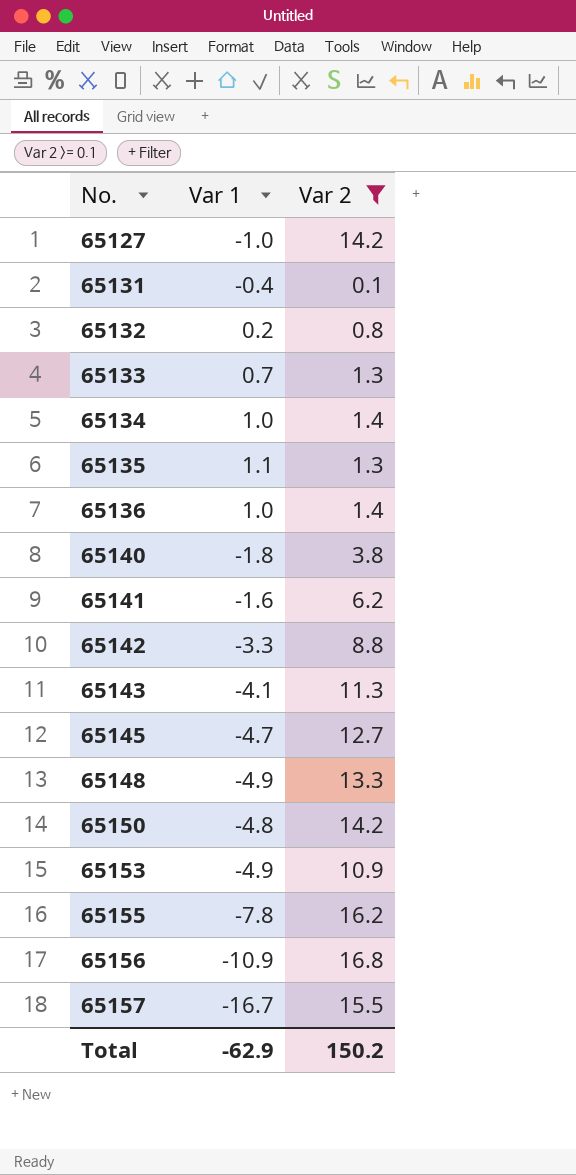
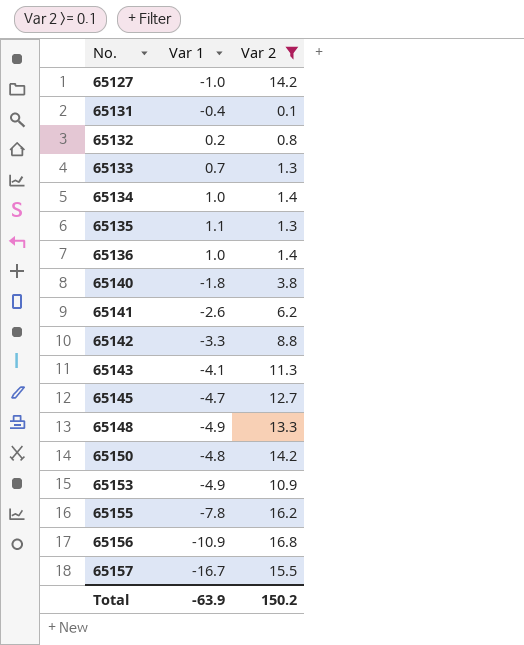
65141 | Var 1: -1.6 -> -2.6
Total | Var 1: -62.9 -> -63.9

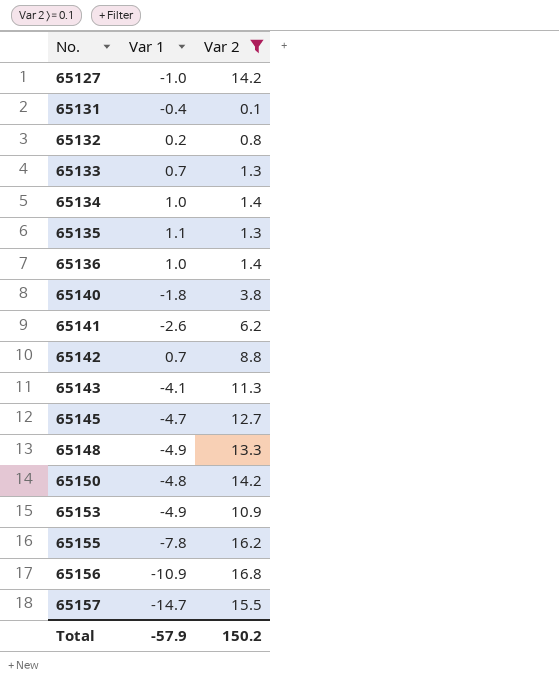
65142 | Var 1: -3.3 -> 0.7
65157 | Var 1: -16.7 -> -14.7
Total | Var 1: -63.9 -> -57.9

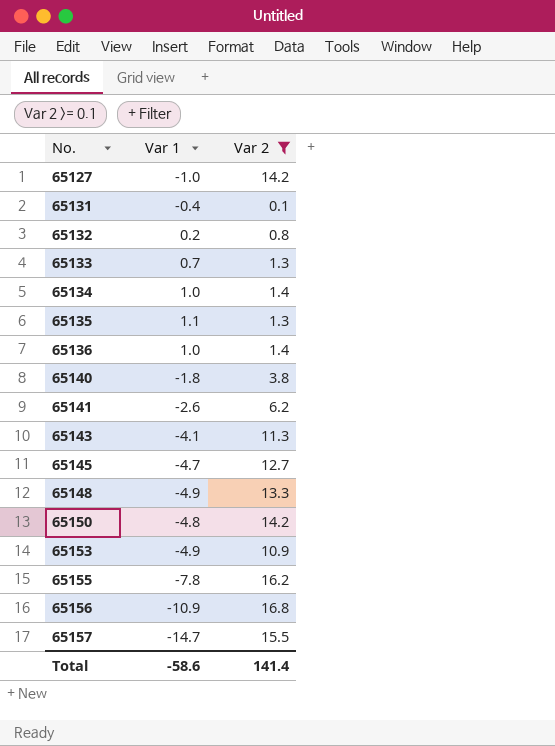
row 65142: 0.7 | 8.8 -> none
Total | Var 1: -57.9 -> -58.6
Total | Var 2: 150.2 -> 141.4

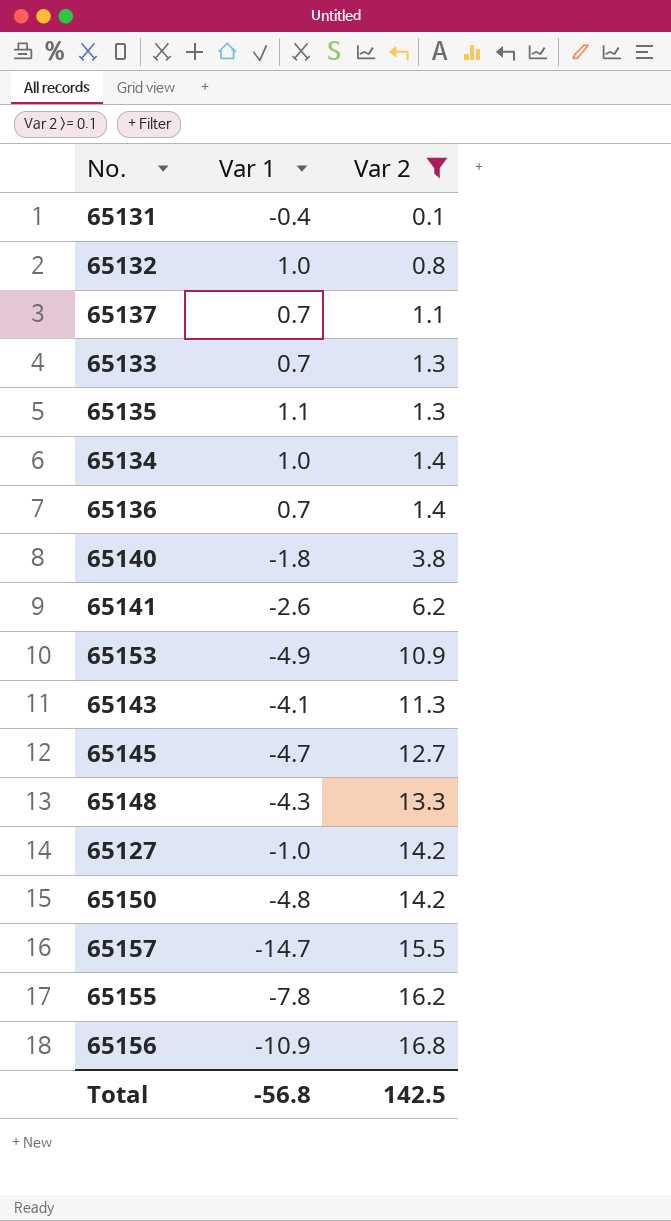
row order: No. ascending -> Var 2 ascending
65132 | Var 1: 0.2 -> 1.0
row 65137: none -> 0.7 | 1.1
65136 | Var 1: 1.0 -> 0.7
65148 | Var 1: -4.9 -> -4.3
Total | Var 1: -58.6 -> -56.8
Total | Var 2: 141.4 -> 142.5

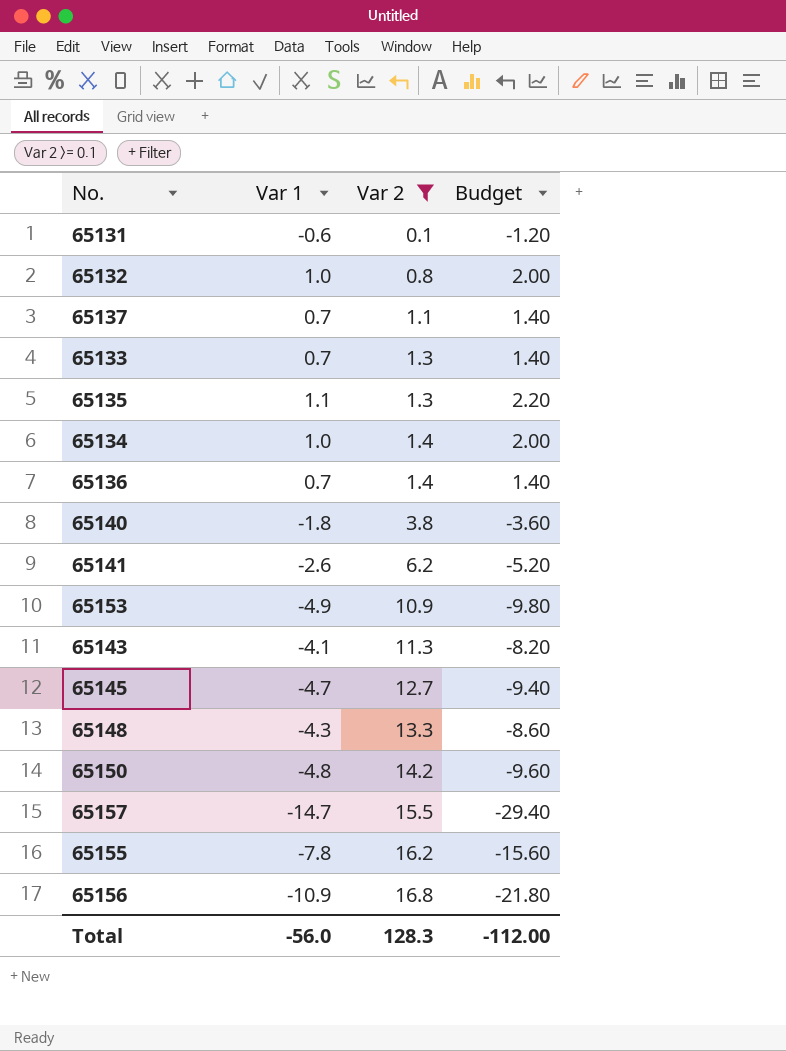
column Budget | formula: none -> [Var 1] * 2
row 65127: -1.0 | 14.2 -> none
65131 | Var 1: -0.4 -> -0.6
Total | Var 1: -56.8 -> -56.0
Total | Var 2: 142.5 -> 128.3

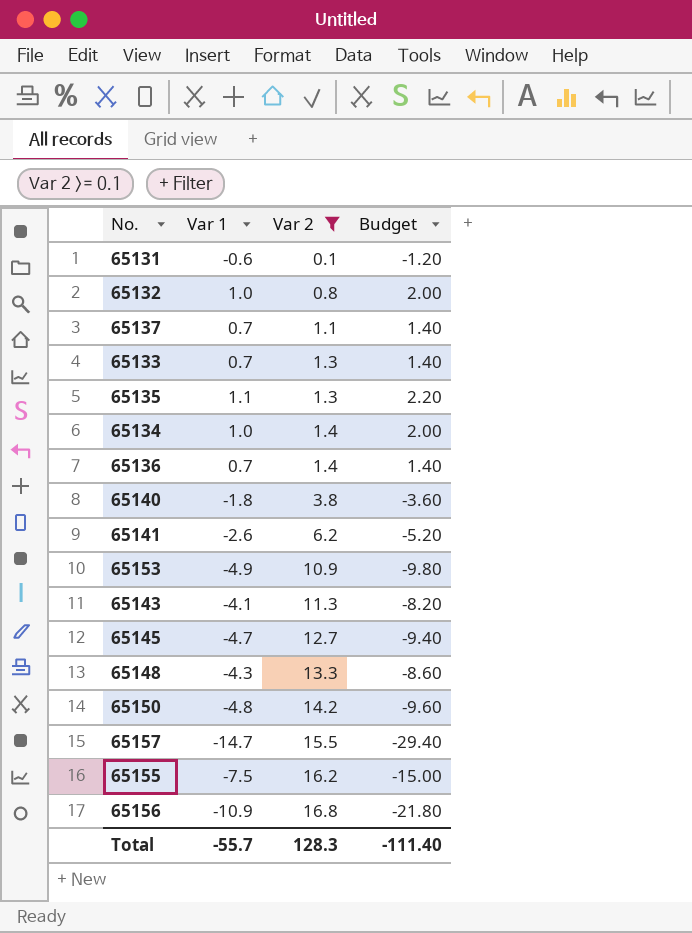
65155 | Var 1: -7.8 -> -7.5
65155 | Budget: -15.60 -> -15.00
Total | Var 1: -56.0 -> -55.7
Total | Budget: -112.00 -> -111.40

